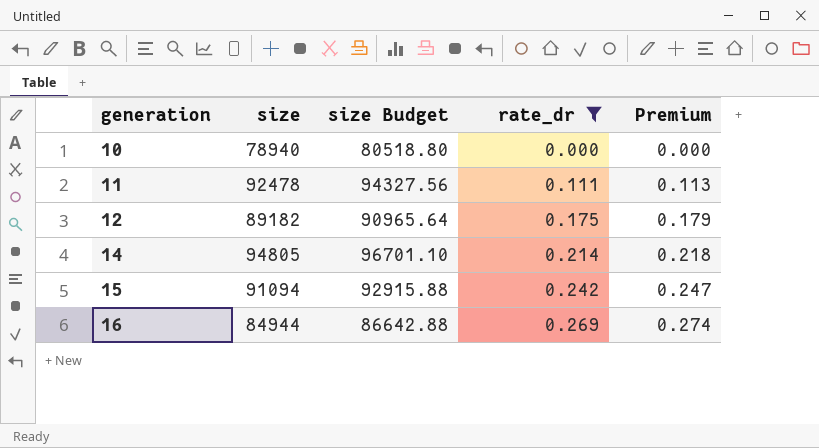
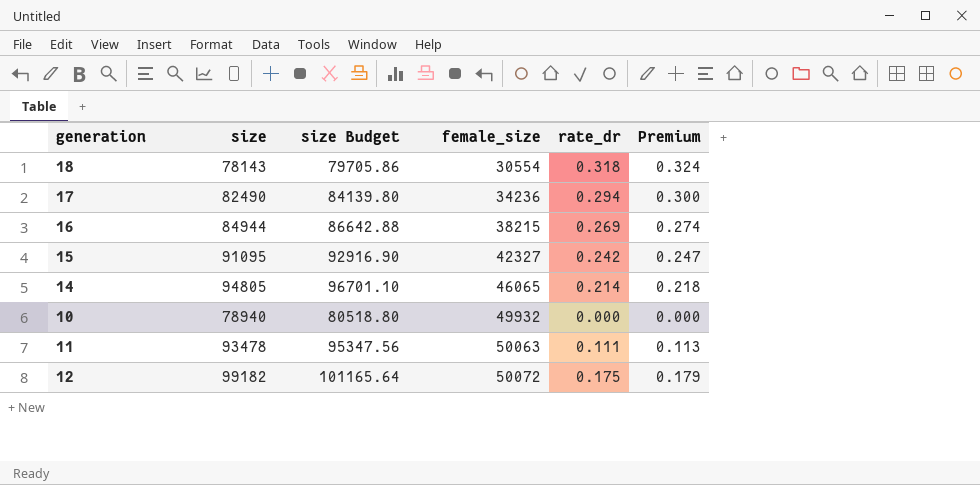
filter: rate_dr <= 0.269 -> none
row order: generation ascending -> female_size ascending
column female_size | position: none -> 4
15 | size: 91094 -> 91095
15 | size Budget: 92915.88 -> 92916.90
11 | size: 92478 -> 93478
11 | size Budget: 94327.56 -> 95347.56
12 | size: 89182 -> 99182
12 | size Budget: 90965.64 -> 101165.64

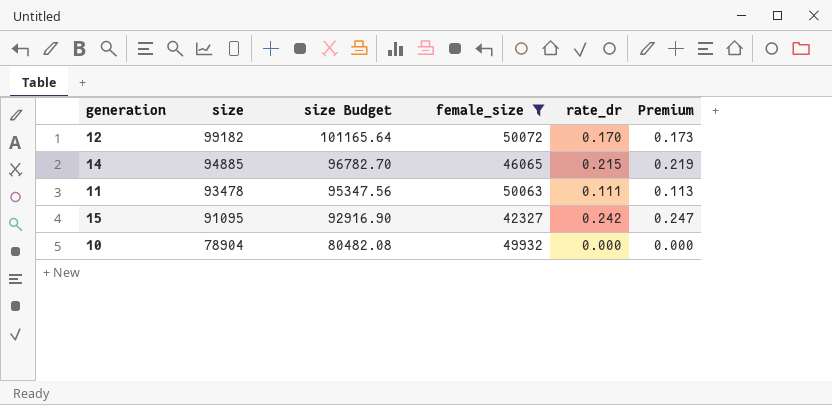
filter: none -> female_size >= 42327
row order: female_size ascending -> size descending
12 | rate_dr: 0.175 -> 0.170
12 | Premium: 0.179 -> 0.173
14 | size: 94805 -> 94885
14 | size Budget: 96701.10 -> 96782.70
14 | rate_dr: 0.214 -> 0.215
14 | Premium: 0.218 -> 0.219
10 | size: 78940 -> 78904
10 | size Budget: 80518.80 -> 80482.08

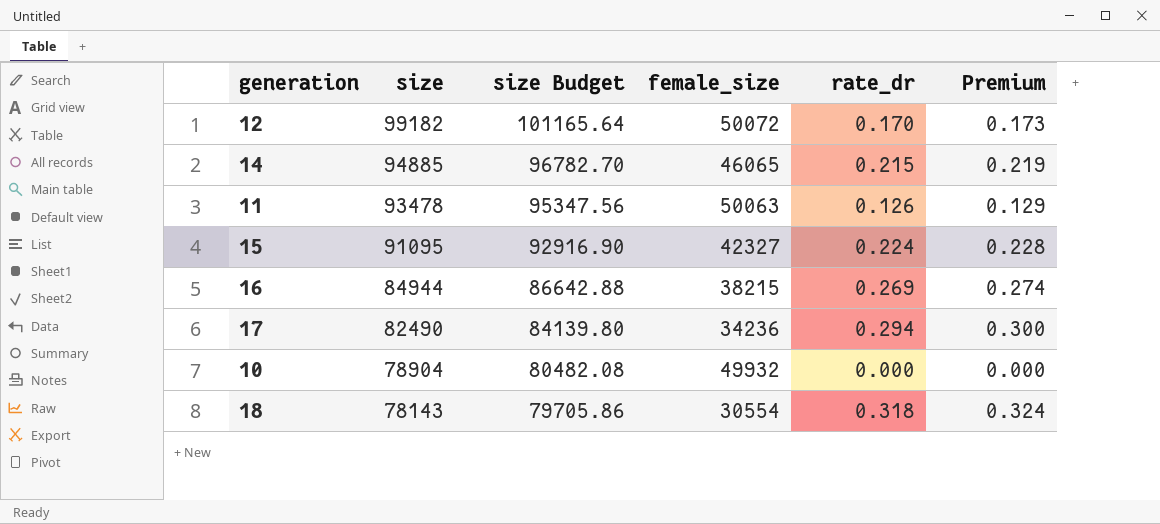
filter: female_size >= 42327 -> none
11 | rate_dr: 0.111 -> 0.126
11 | Premium: 0.113 -> 0.129
15 | rate_dr: 0.242 -> 0.224
15 | Premium: 0.247 -> 0.228

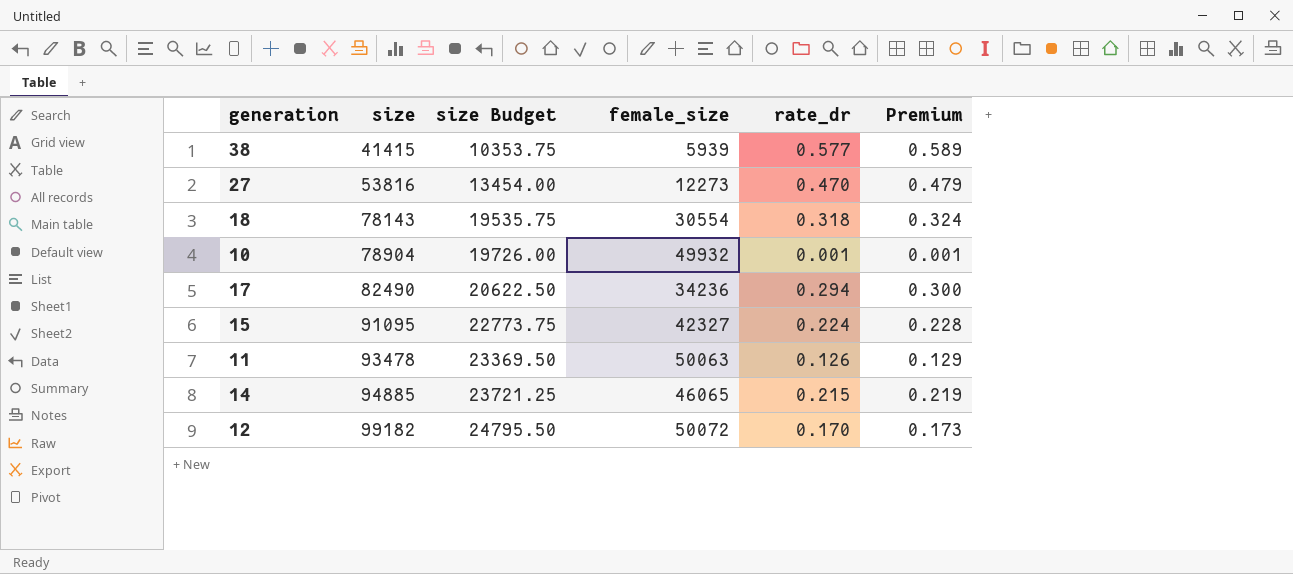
row order: size descending -> size ascending
column size Budget | formula: [size] * 1.02 -> [size] * 0.25
row 16: 84944 | 86642.88 | 38215 | 0.269 | 0.274 -> none
row 38: none -> 41415 | 10353.75 | 5939 | 0.577 | 0.589
row 27: none -> 53816 | 13454.00 | 12273 | 0.470 | 0.479
10 | rate_dr: 0.000 -> 0.001
10 | Premium: 0.000 -> 0.001

